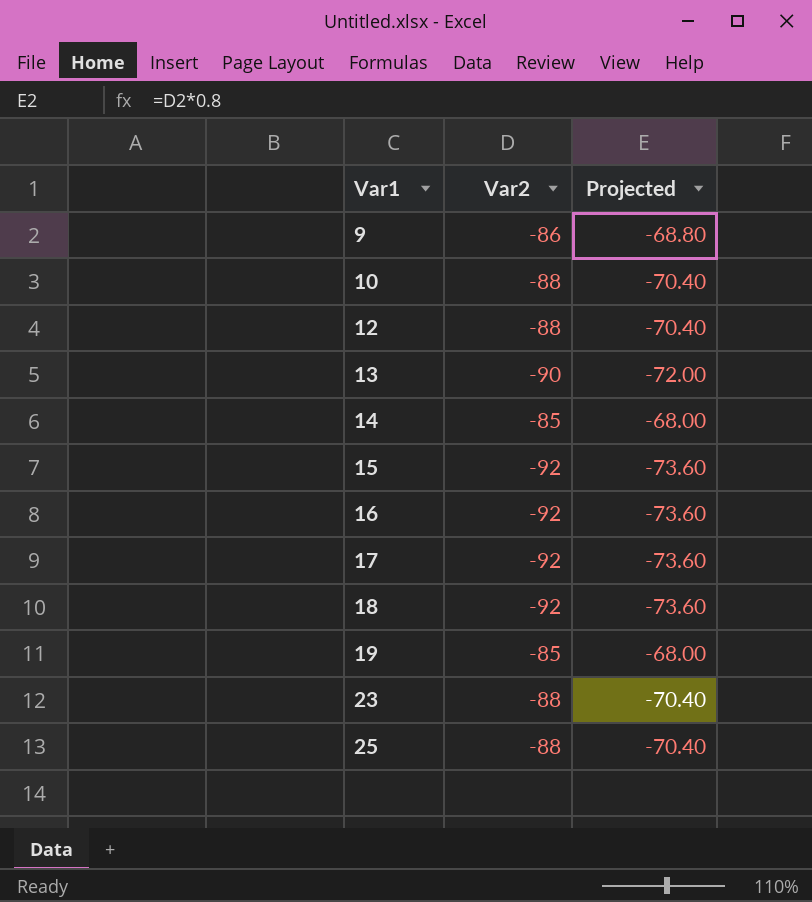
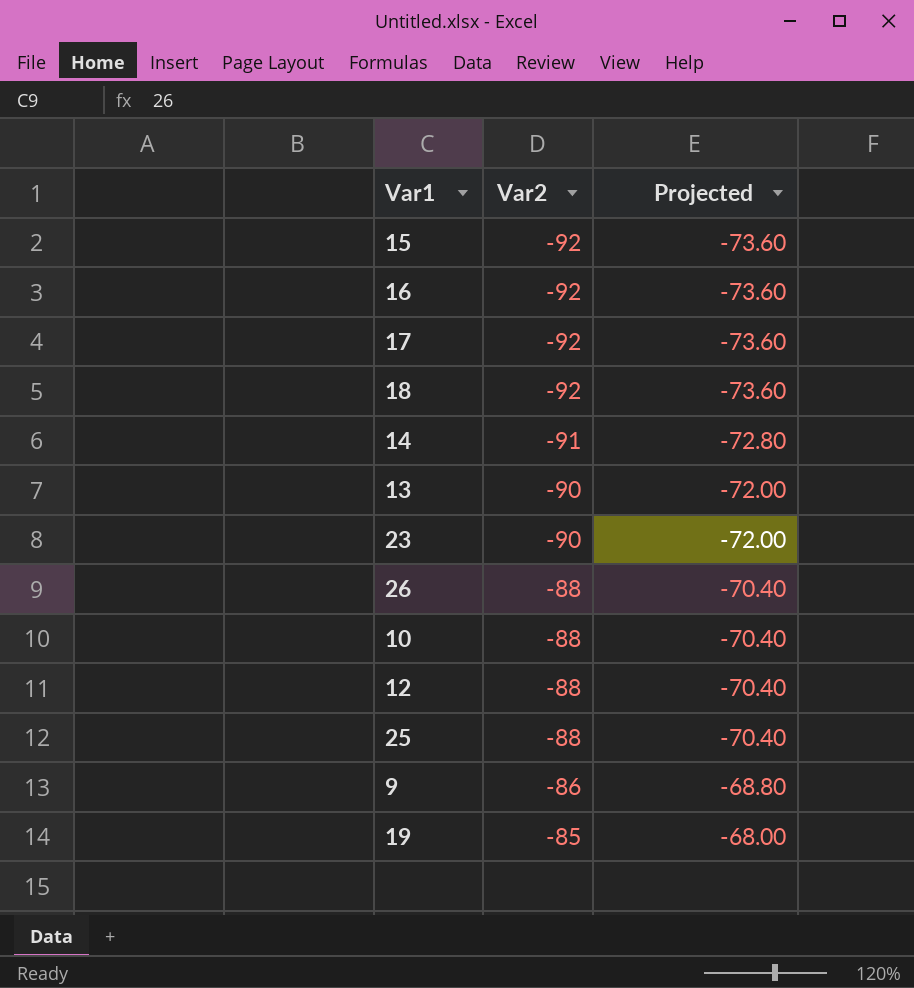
row order: Var1 ascending -> Var2 ascending
14 | Var2: -85 -> -91
14 | Projected: -68.00 -> -72.80
23 | Var2: -88 -> -90
23 | Projected: -70.40 -> -72.00
row 26: none -> -88 | -70.40

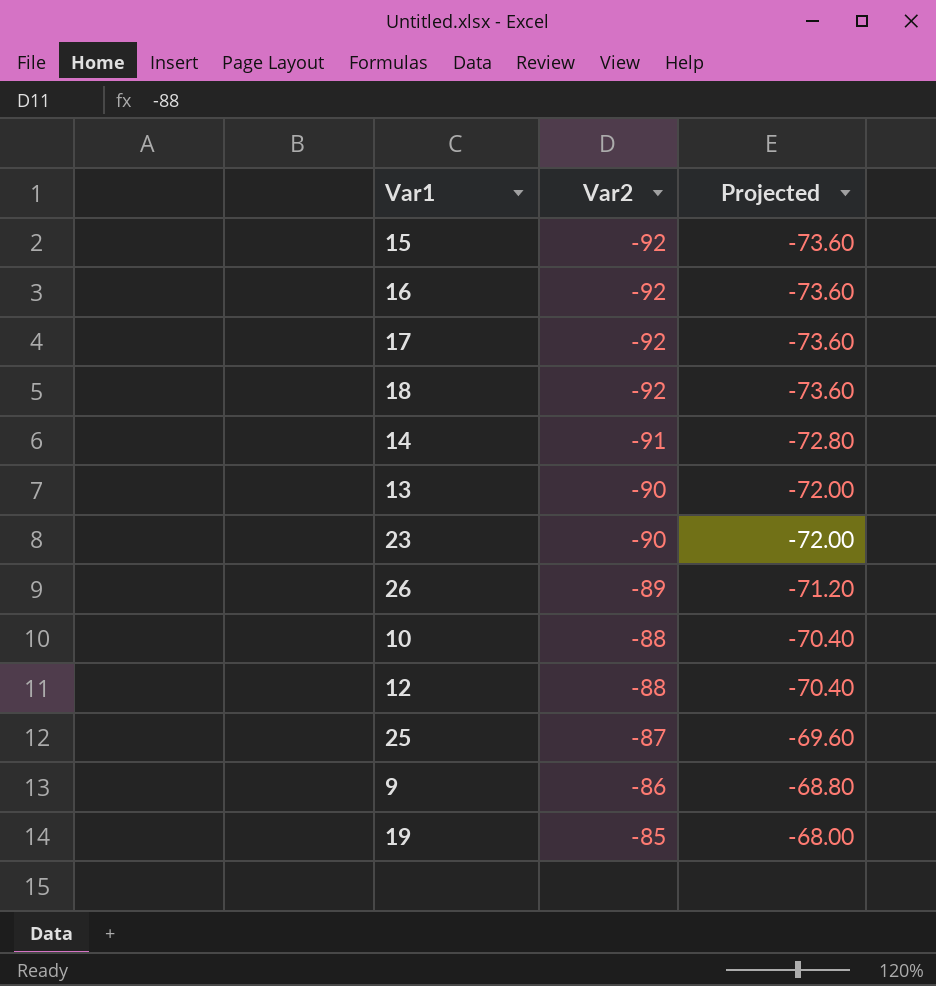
26 | Var2: -88 -> -89
26 | Projected: -70.40 -> -71.20
25 | Var2: -88 -> -87
25 | Projected: -70.40 -> -69.60

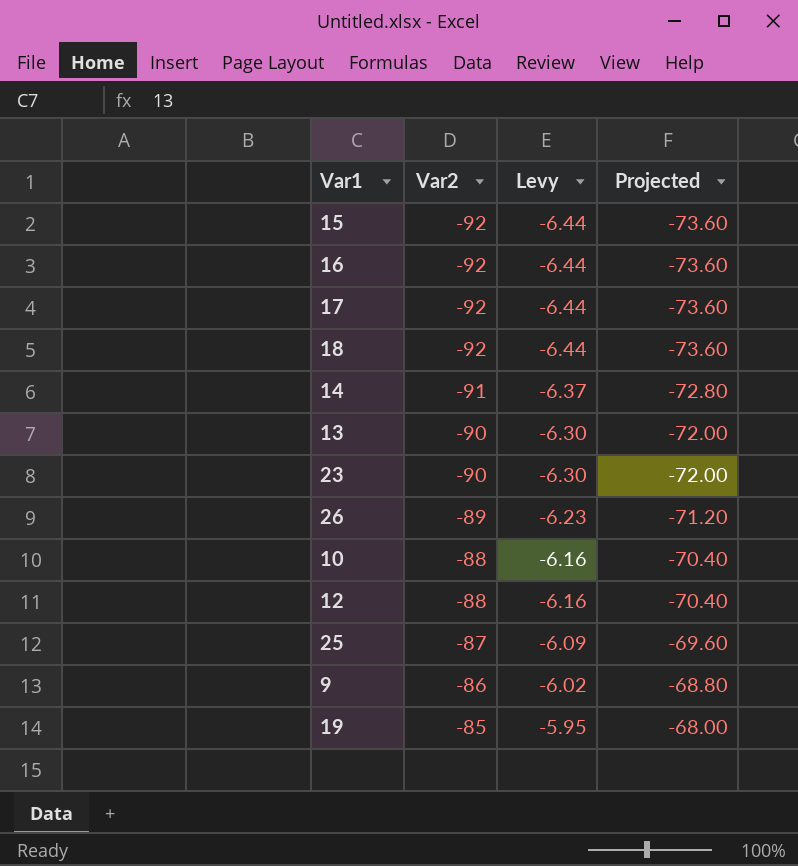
column Levy | formula: none -> [Var2] * 0.07

